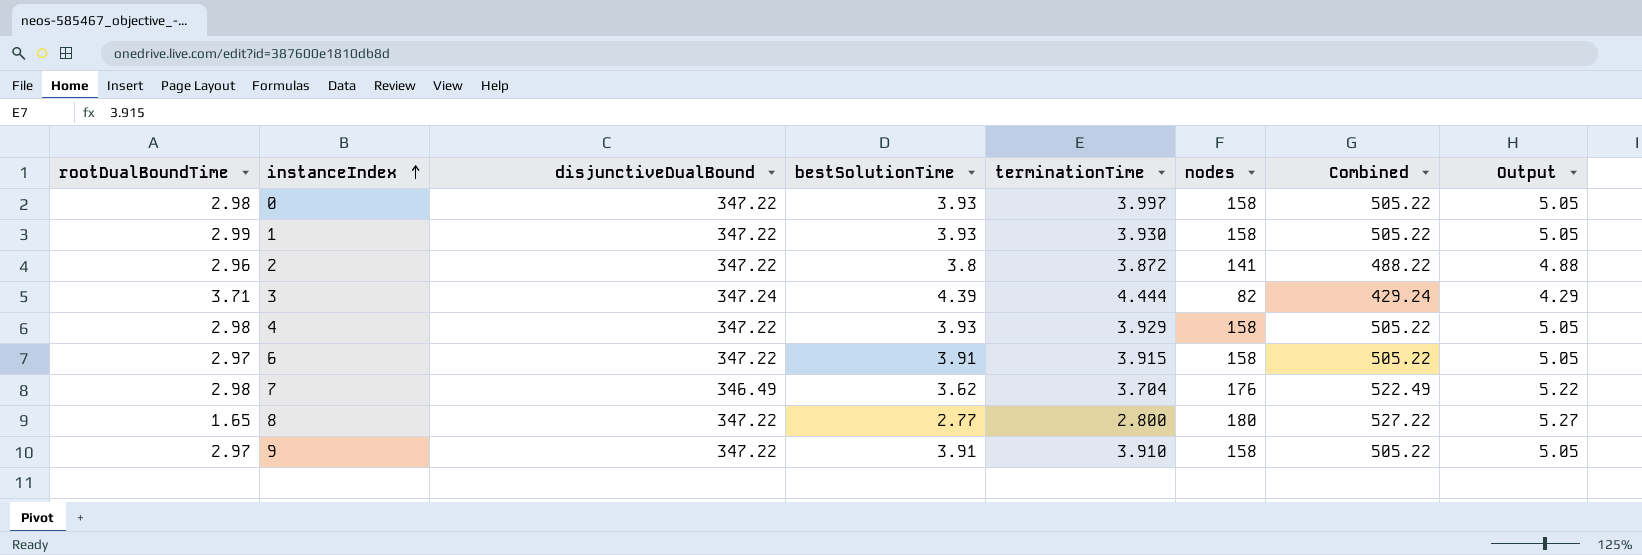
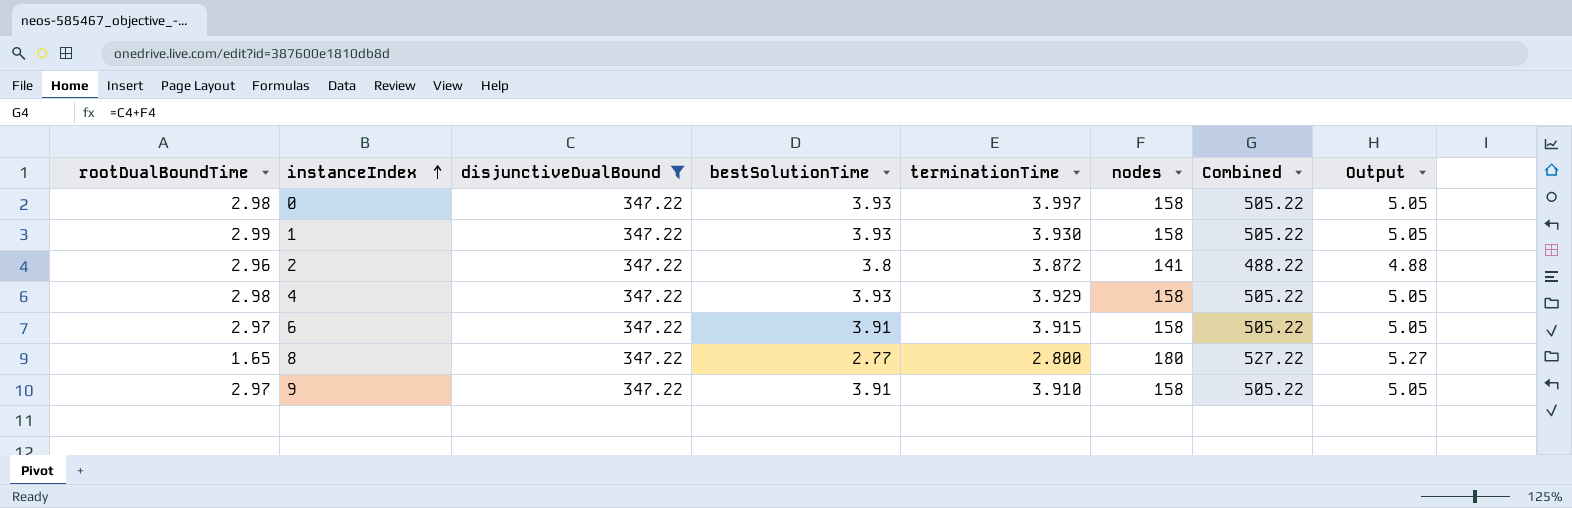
filter: none -> disjunctiveDualBound = 347.22

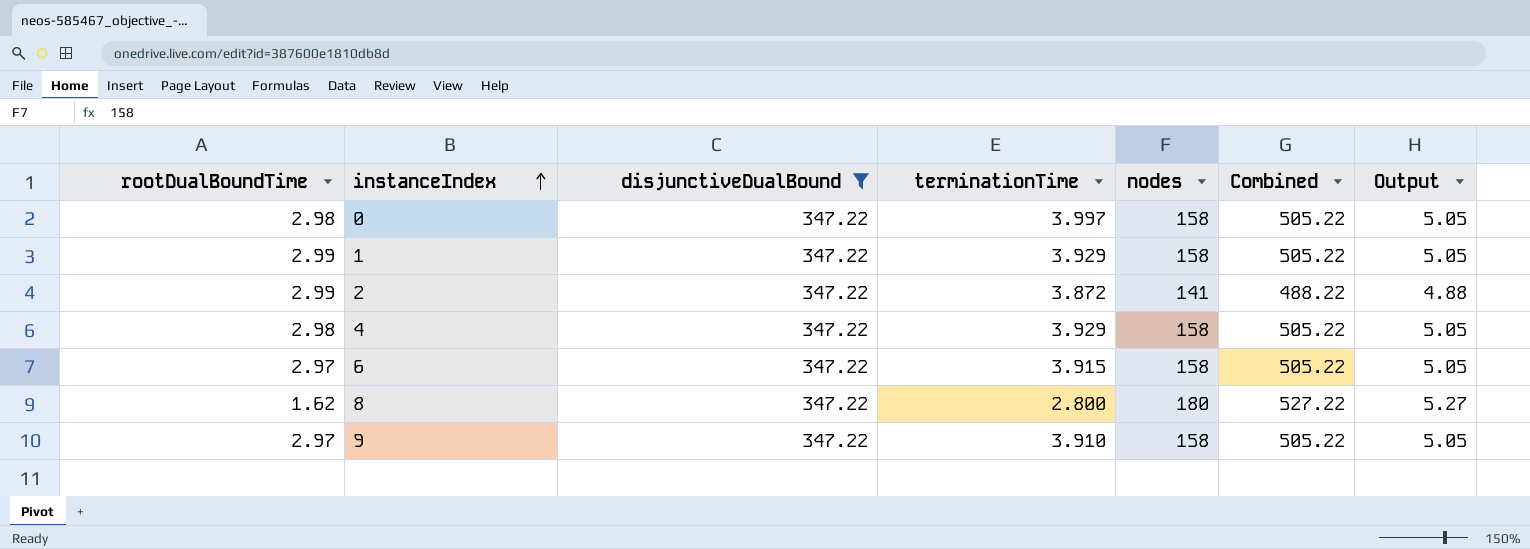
column bestSolutionTime | position: 4 -> none
1 | terminationTime: 3.930 -> 3.929
2 | rootDualBoundTime: 2.96 -> 2.99
8 | rootDualBoundTime: 1.65 -> 1.62

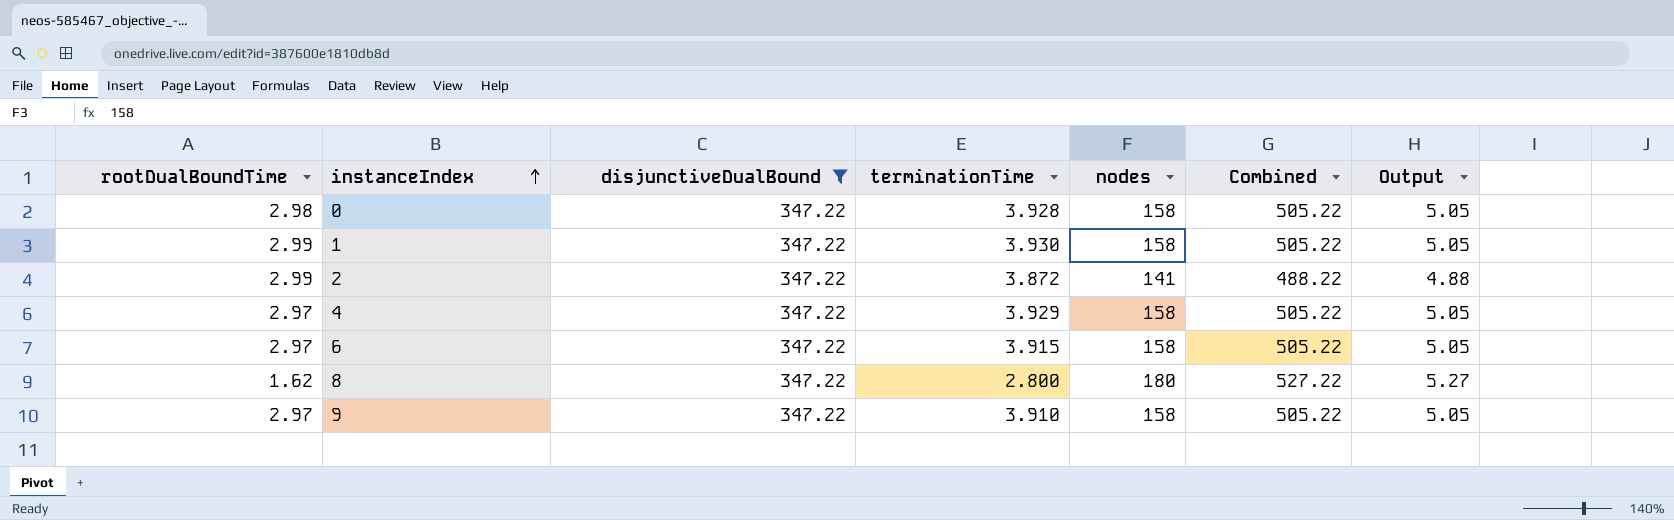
0 | terminationTime: 3.997 -> 3.928
1 | terminationTime: 3.929 -> 3.930
4 | rootDualBoundTime: 2.98 -> 2.97

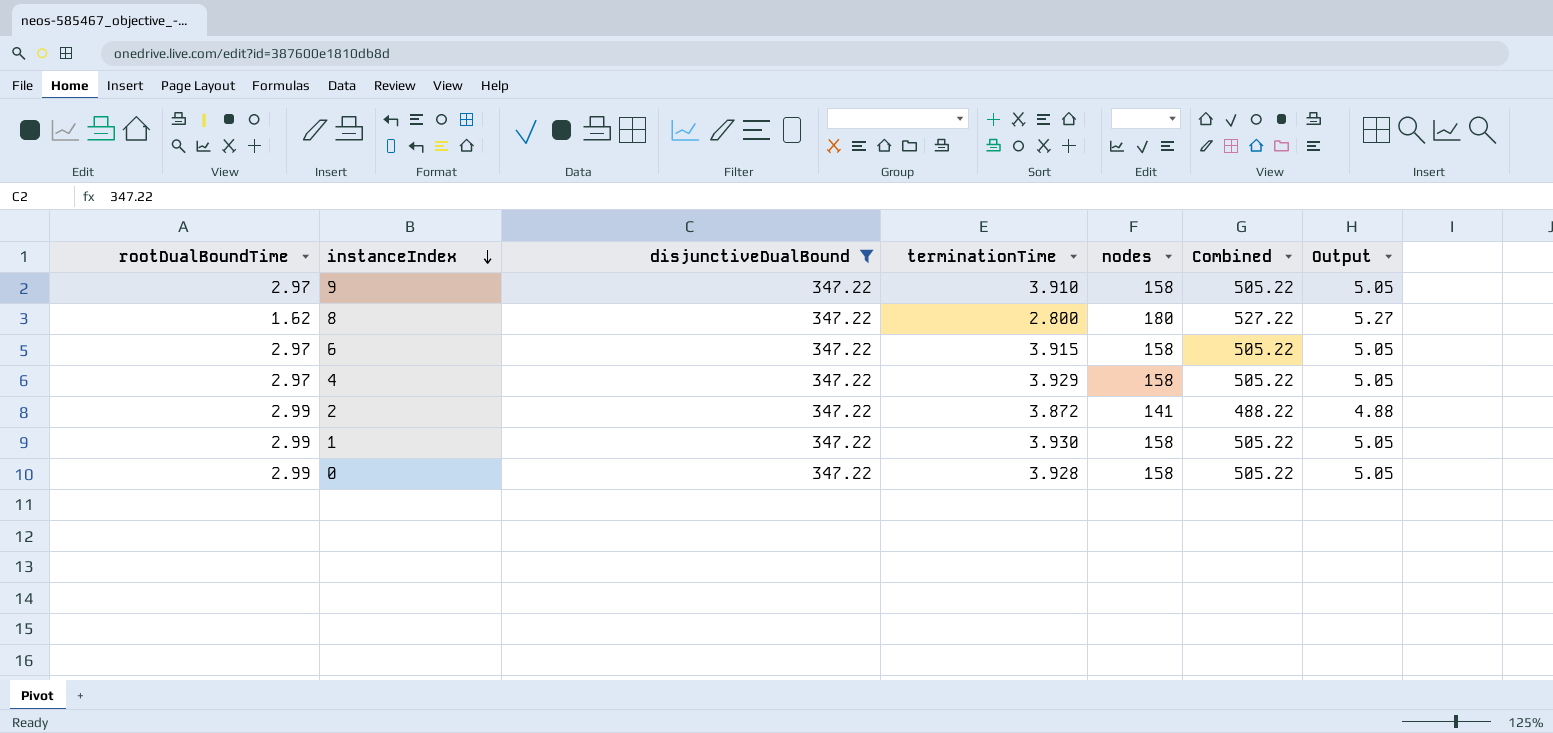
row order: instanceIndex ascending -> instanceIndex descending
0 | rootDualBoundTime: 2.98 -> 2.99

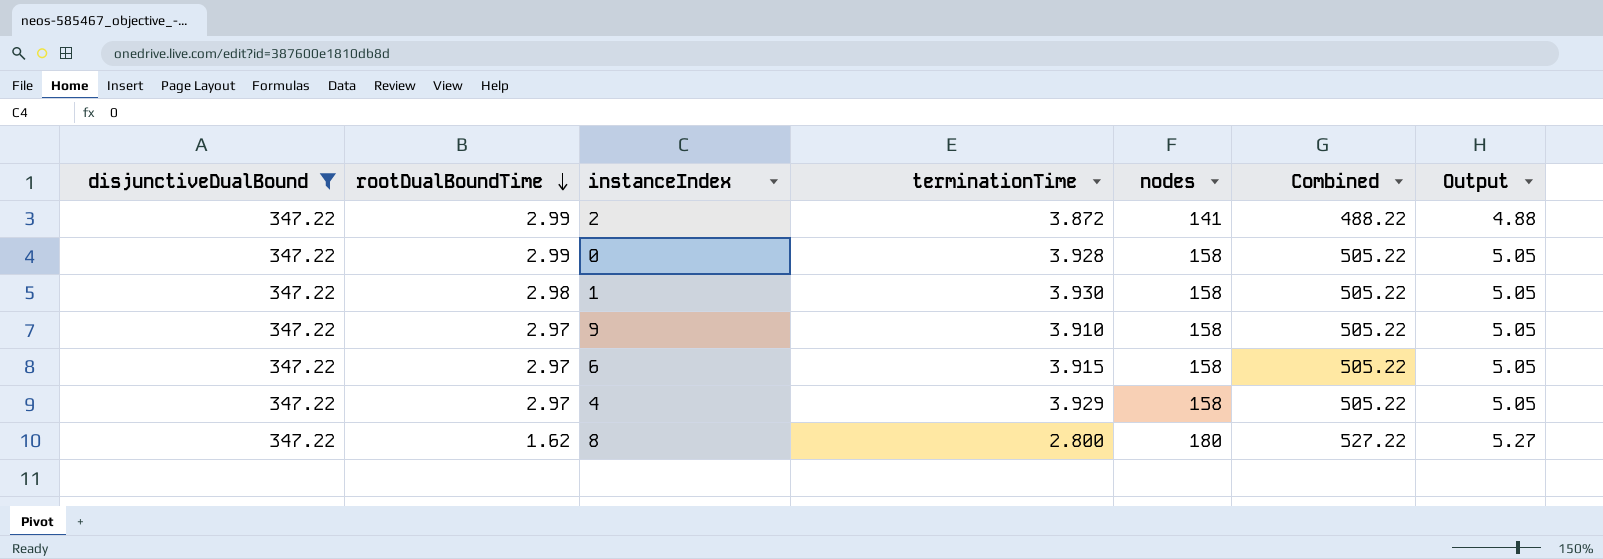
row order: instanceIndex descending -> rootDualBoundTime descending
column disjunctiveDualBound | position: 3 -> 1
1 | rootDualBoundTime: 2.99 -> 2.98

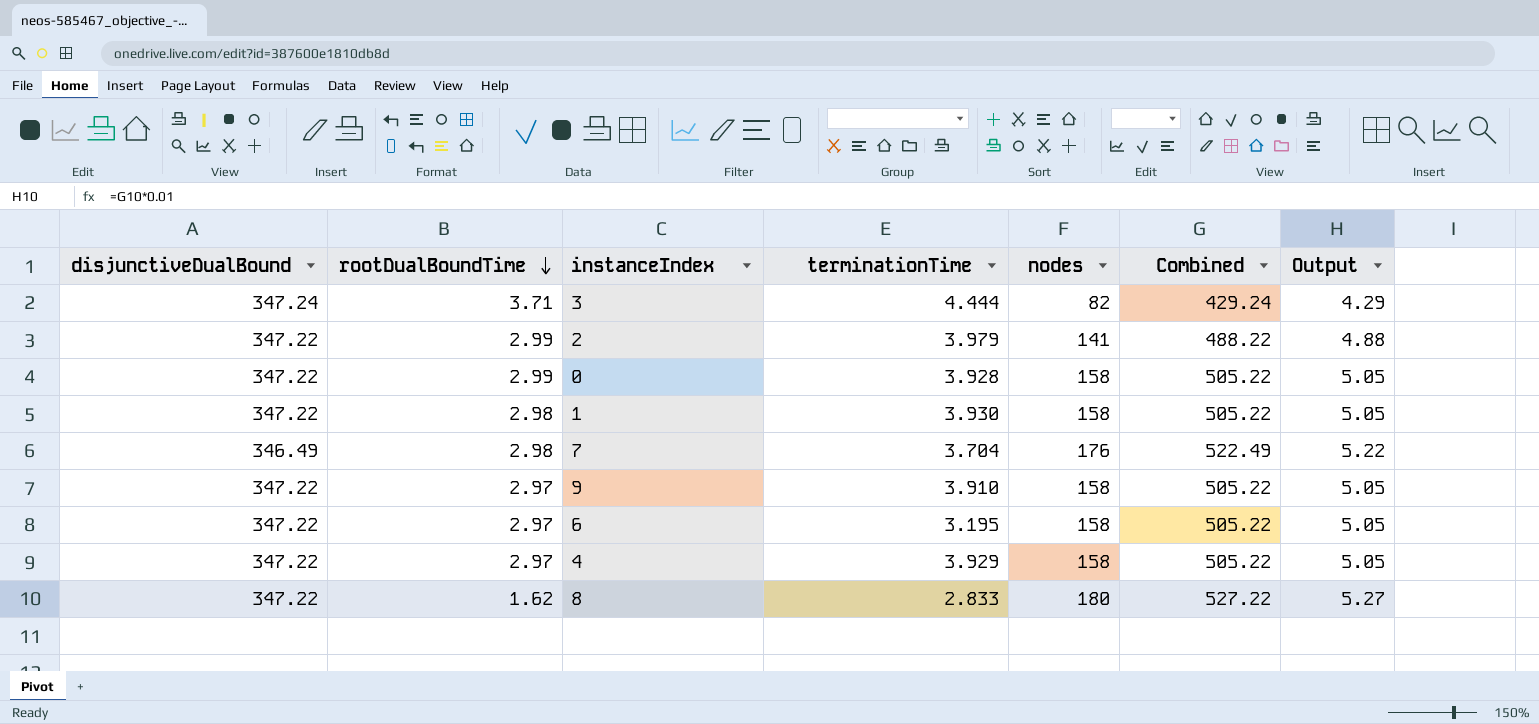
filter: disjunctiveDualBound = 347.22 -> none
2 | terminationTime: 3.872 -> 3.979
6 | terminationTime: 3.915 -> 3.195
8 | terminationTime: 2.800 -> 2.833

